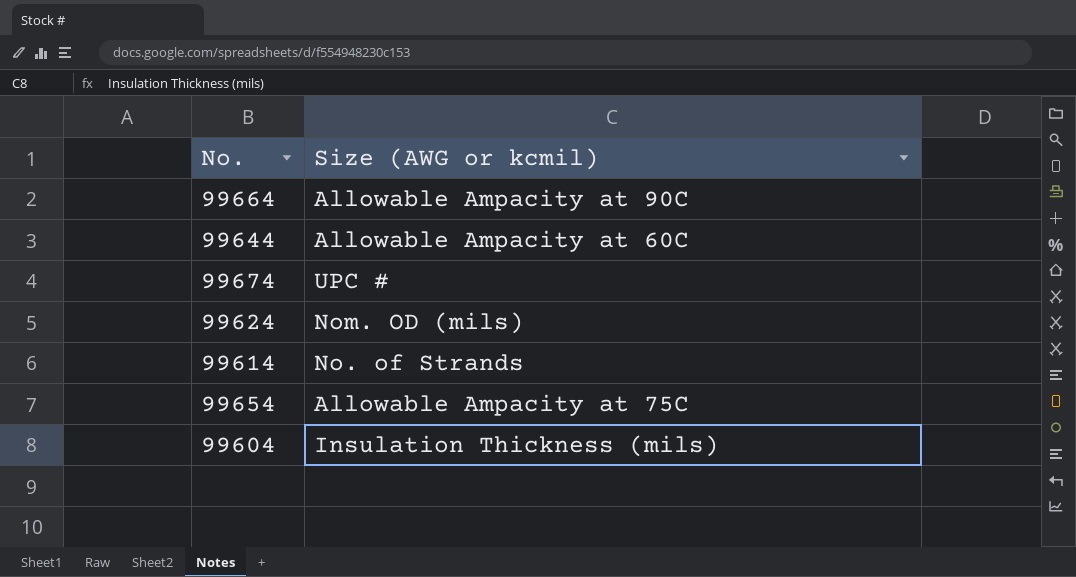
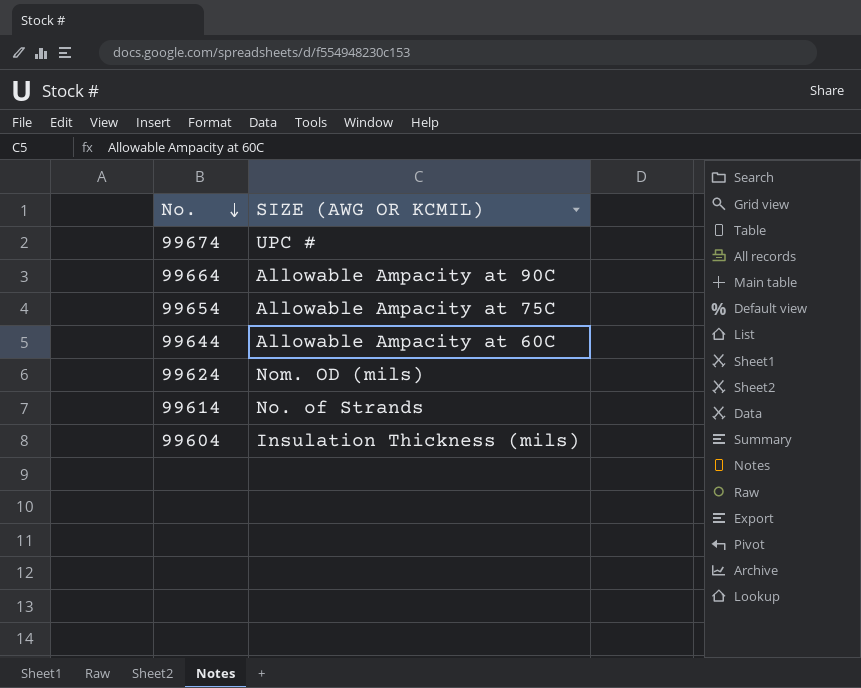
row order: none -> No. descending
column name: Size (AWG or kcmil) -> SIZE (AWG OR KCMIL)

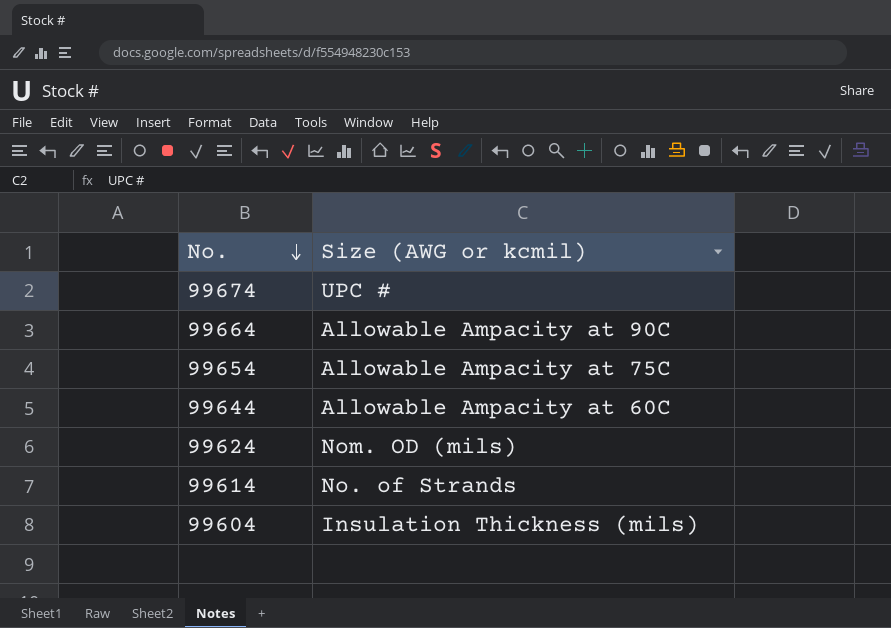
column name: SIZE (AWG OR KCMIL) -> Size (AWG or kcmil)

